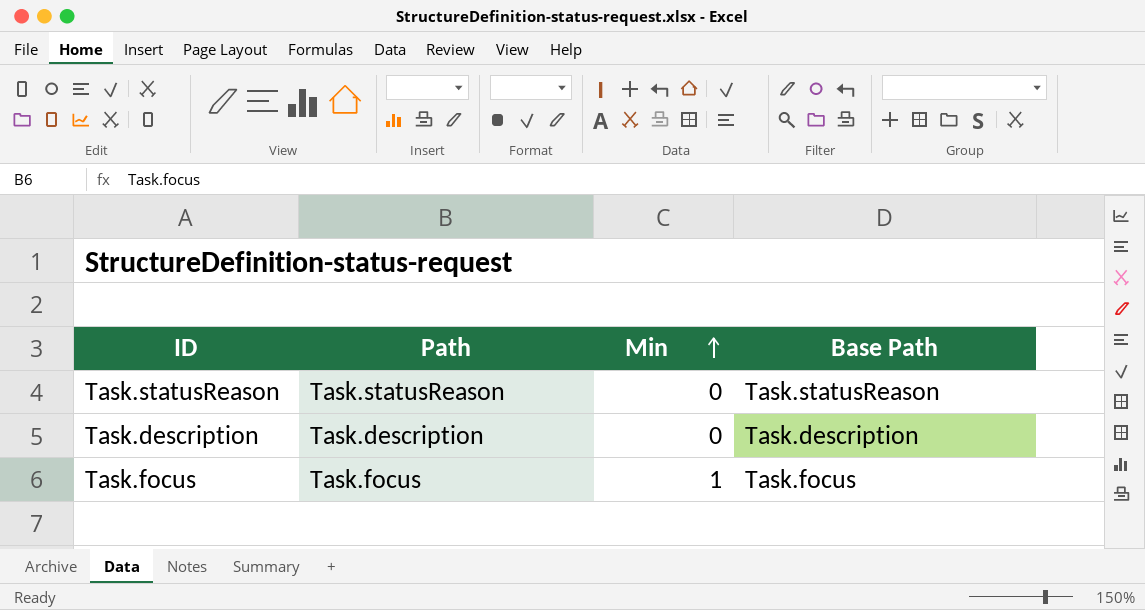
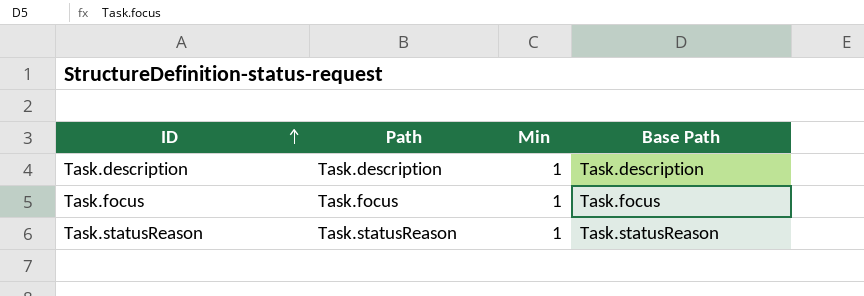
row order: Min ascending -> ID ascending
Task.description | Min: 0 -> 1
Task.statusReason | Min: 0 -> 1

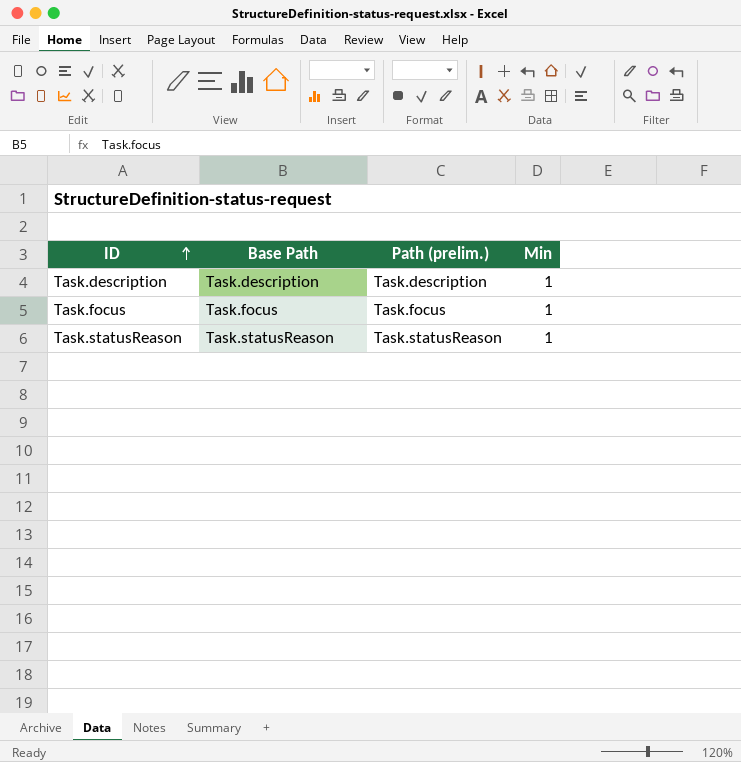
column Base Path | position: 4 -> 2
column name: Path -> Path (prelim.)

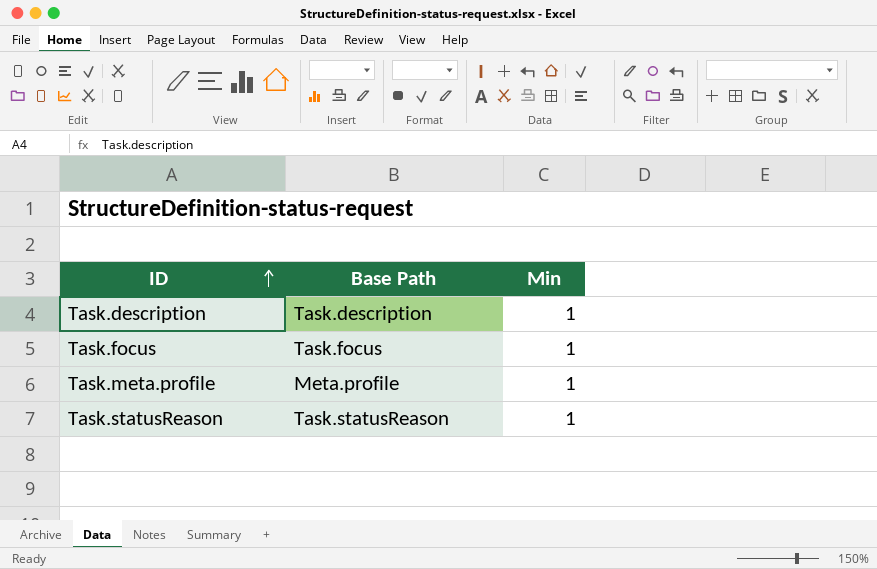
column Path (prelim.) | position: 3 -> none
row Task.meta.profile: none -> Meta.profile | 1

